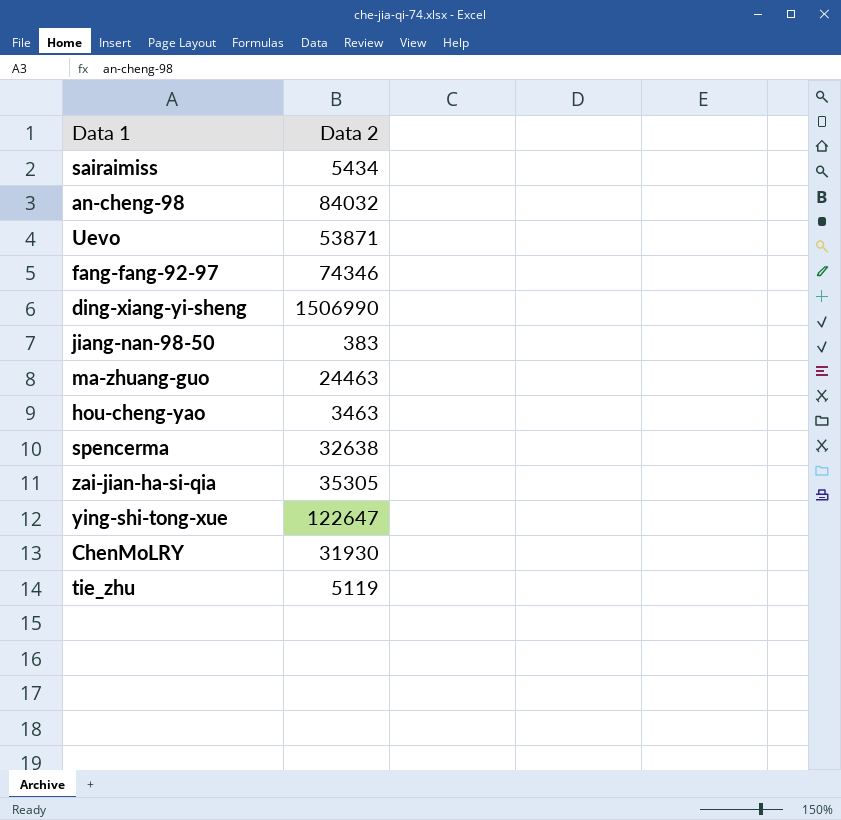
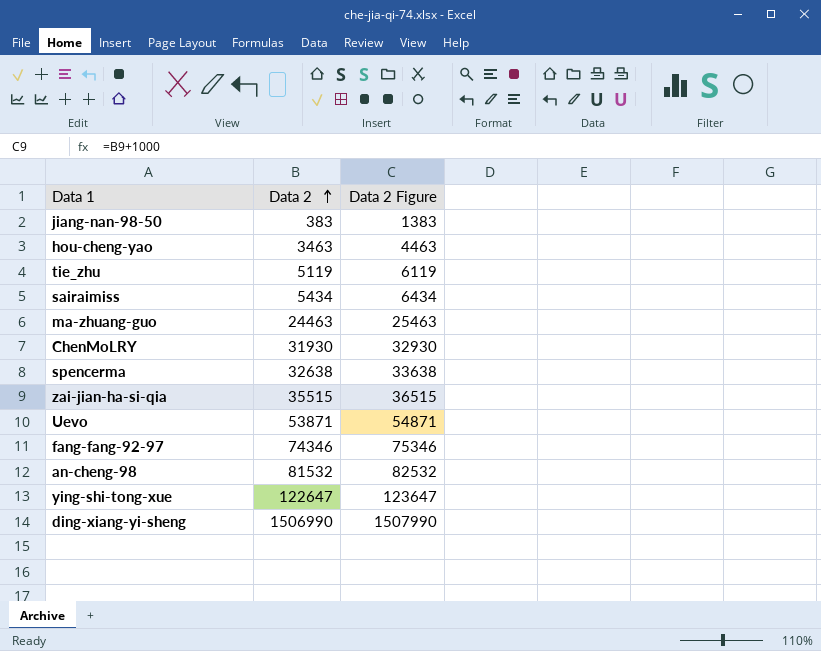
row order: none -> Data 2 ascending
column Data 2 Figure | formula: none -> [Data 2] + 1000
zai-jian-ha-si-qia | Data 2: 35305 -> 35515
an-cheng-98 | Data 2: 84032 -> 81532

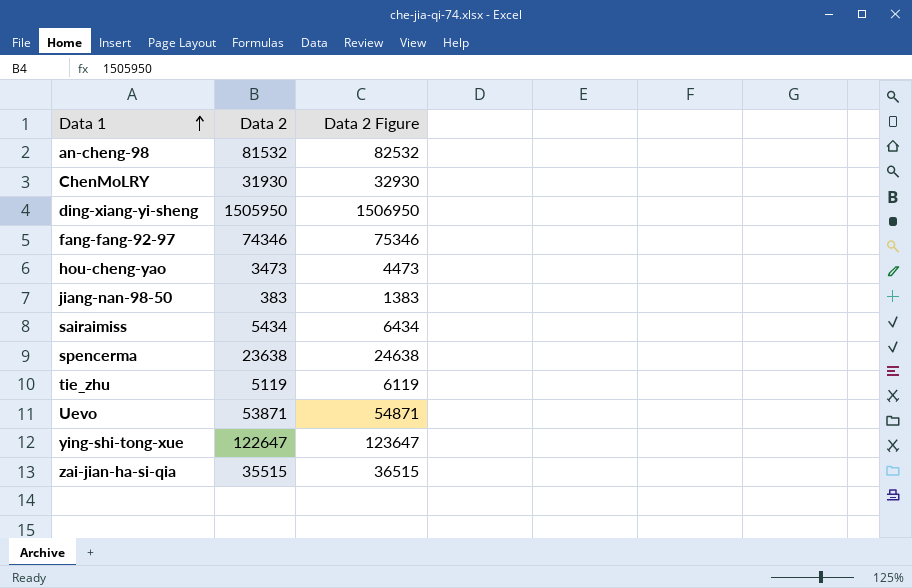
row order: Data 2 ascending -> Data 1 ascending
row ma-zhuang-guo: 24463 | 25463 -> none
ding-xiang-yi-sheng | Data 2: 1506990 -> 1505950
ding-xiang-yi-sheng | Data 2 Figure: 1507990 -> 1506950
hou-cheng-yao | Data 2: 3463 -> 3473
hou-cheng-yao | Data 2 Figure: 4463 -> 4473
spencerma | Data 2: 32638 -> 23638
spencerma | Data 2 Figure: 33638 -> 24638

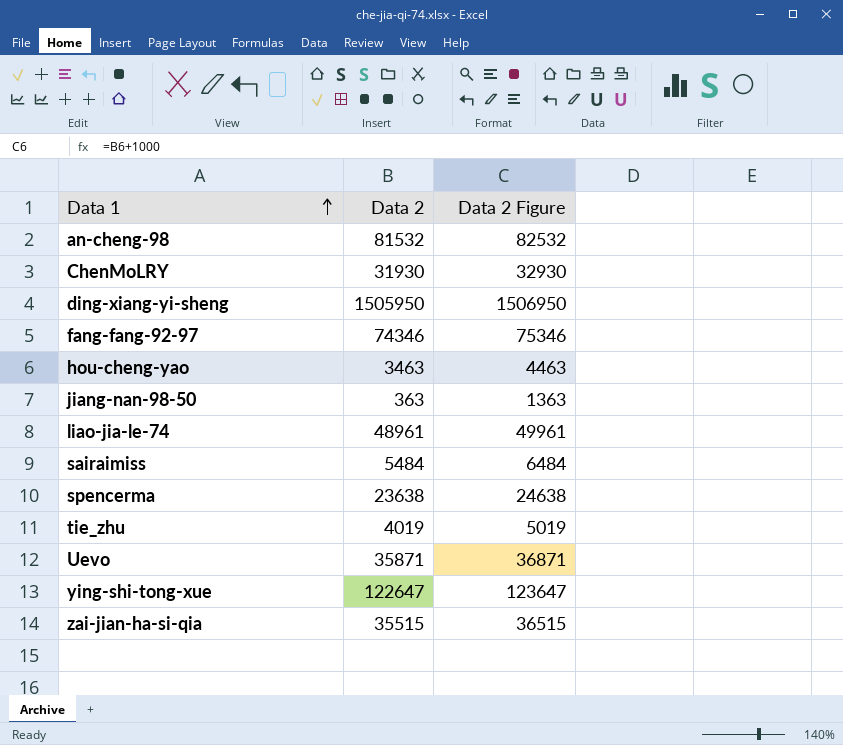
hou-cheng-yao | Data 2: 3473 -> 3463
hou-cheng-yao | Data 2 Figure: 4473 -> 4463
jiang-nan-98-50 | Data 2: 383 -> 363
jiang-nan-98-50 | Data 2 Figure: 1383 -> 1363
row liao-jia-le-74: none -> 48961 | 49961
sairaimiss | Data 2: 5434 -> 5484
sairaimiss | Data 2 Figure: 6434 -> 6484
tie_zhu | Data 2: 5119 -> 4019
tie_zhu | Data 2 Figure: 6119 -> 5019
Uevo | Data 2: 53871 -> 35871
Uevo | Data 2 Figure: 54871 -> 36871

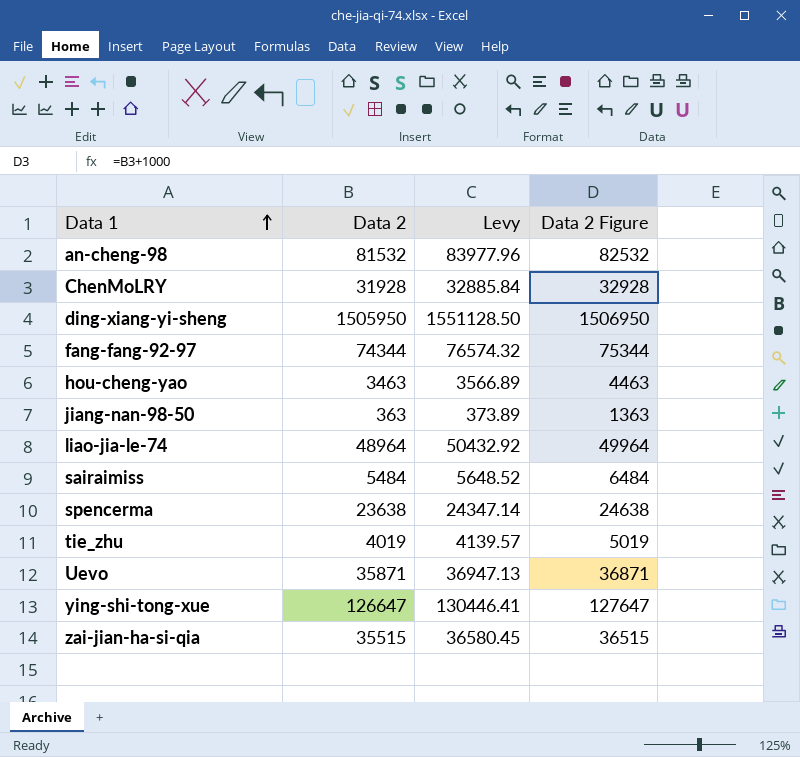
column Levy | formula: none -> [Data 2] * 1.03
ChenMoLRY | Data 2: 31930 -> 31928
ChenMoLRY | Data 2 Figure: 32930 -> 32928
fang-fang-92-97 | Data 2: 74346 -> 74344
fang-fang-92-97 | Data 2 Figure: 75346 -> 75344
liao-jia-le-74 | Data 2: 48961 -> 48964
liao-jia-le-74 | Data 2 Figure: 49961 -> 49964
ying-shi-tong-xue | Data 2: 122647 -> 126647
ying-shi-tong-xue | Data 2 Figure: 123647 -> 127647

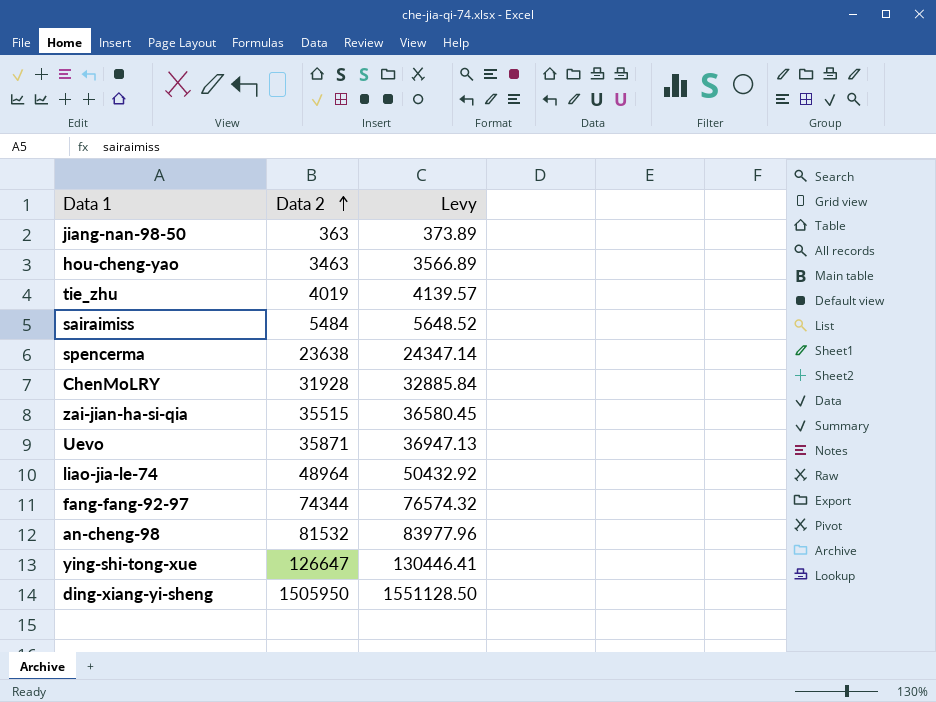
row order: Data 1 ascending -> Data 2 ascending
column Data 2 Figure | formula: [Data 2] + 1000 -> none

